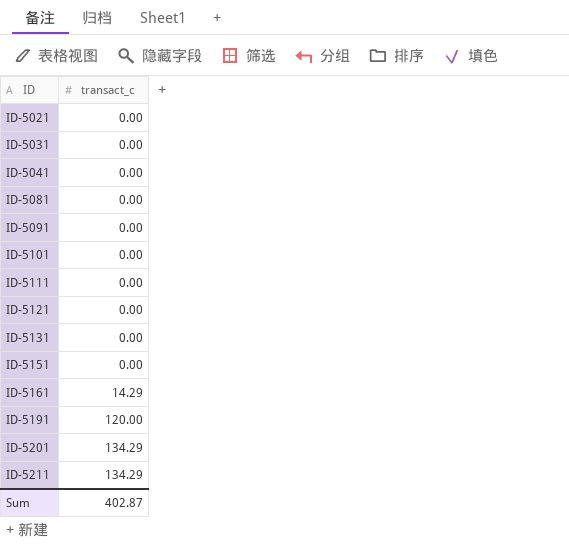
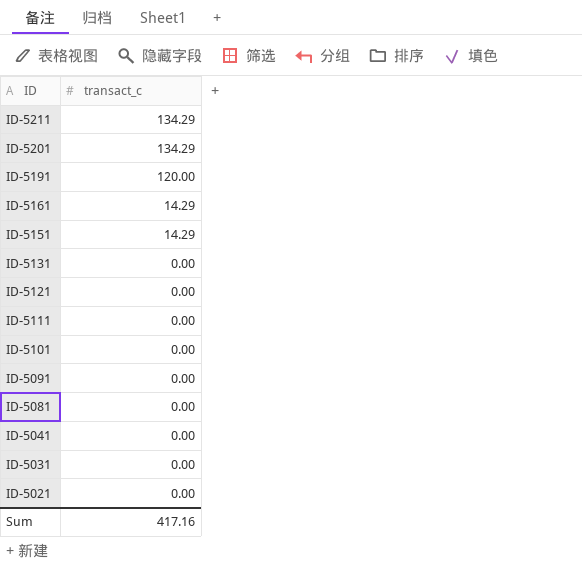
row order: ID ascending -> ID descending
ID-5151 | transact_c: 0.00 -> 14.29
Sum | transact_c: 402.87 -> 417.16

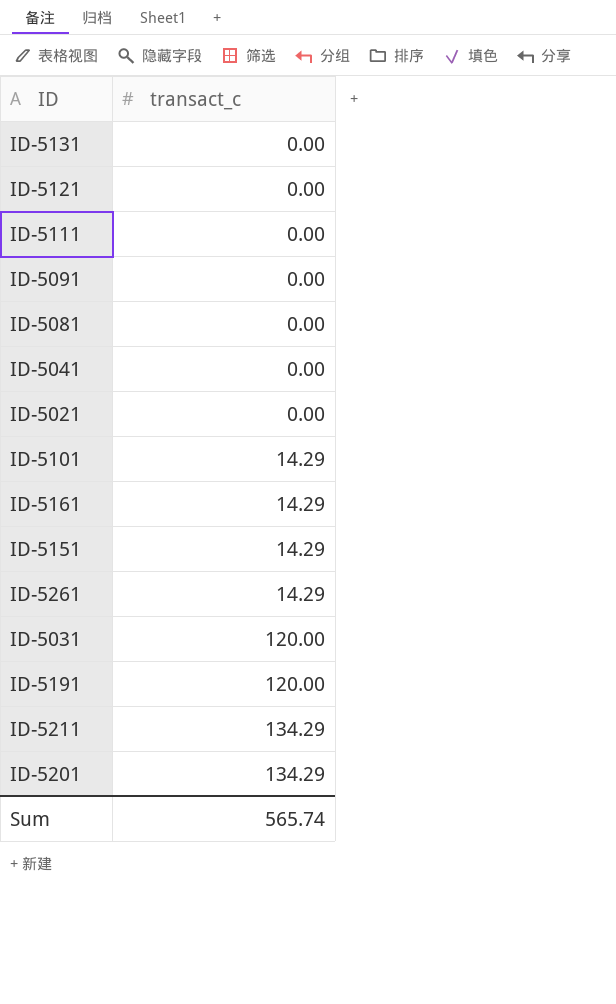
row order: ID descending -> transact_c ascending
ID-5101 | transact_c: 0.00 -> 14.29
row ID-5261: none -> 14.29
ID-5031 | transact_c: 0.00 -> 120.00
Sum | transact_c: 417.16 -> 565.74

